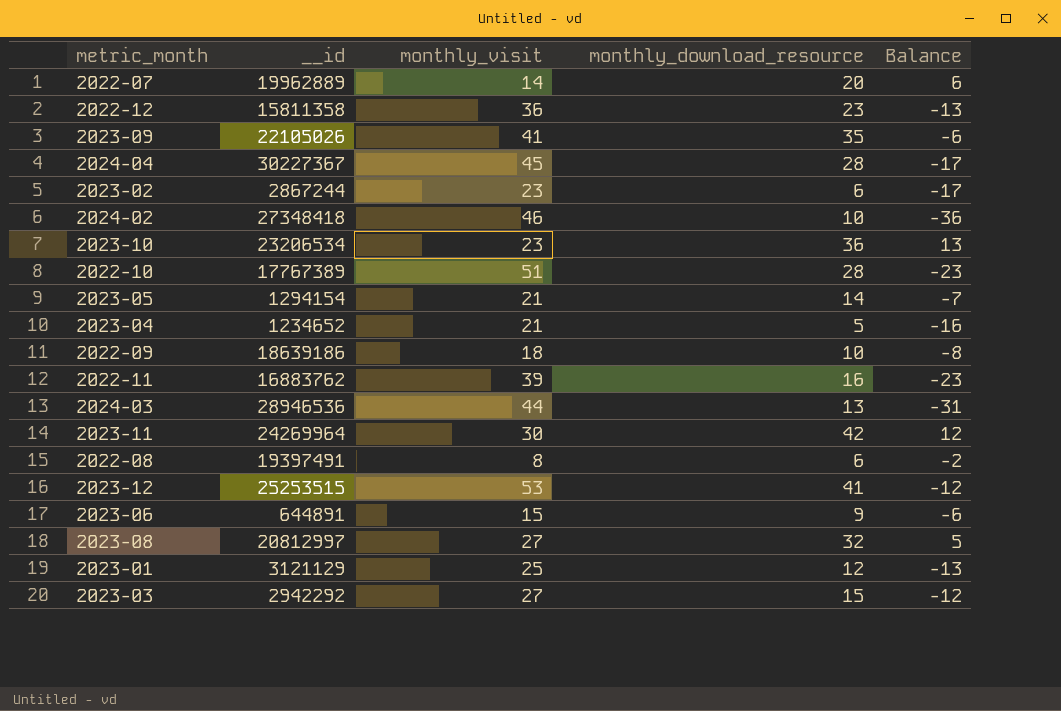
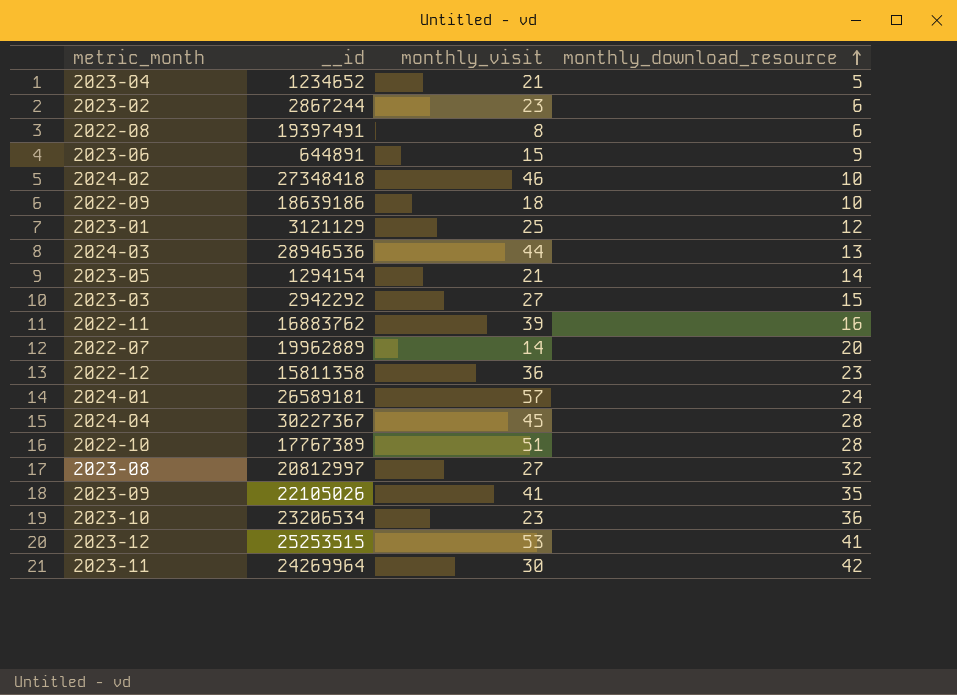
row order: none -> monthly_download_resource ascending
column Balance | formula: [monthly_download_resource] - [monthly_visit] -> none
row 2024-01: none -> 26589181 | 57 | 24

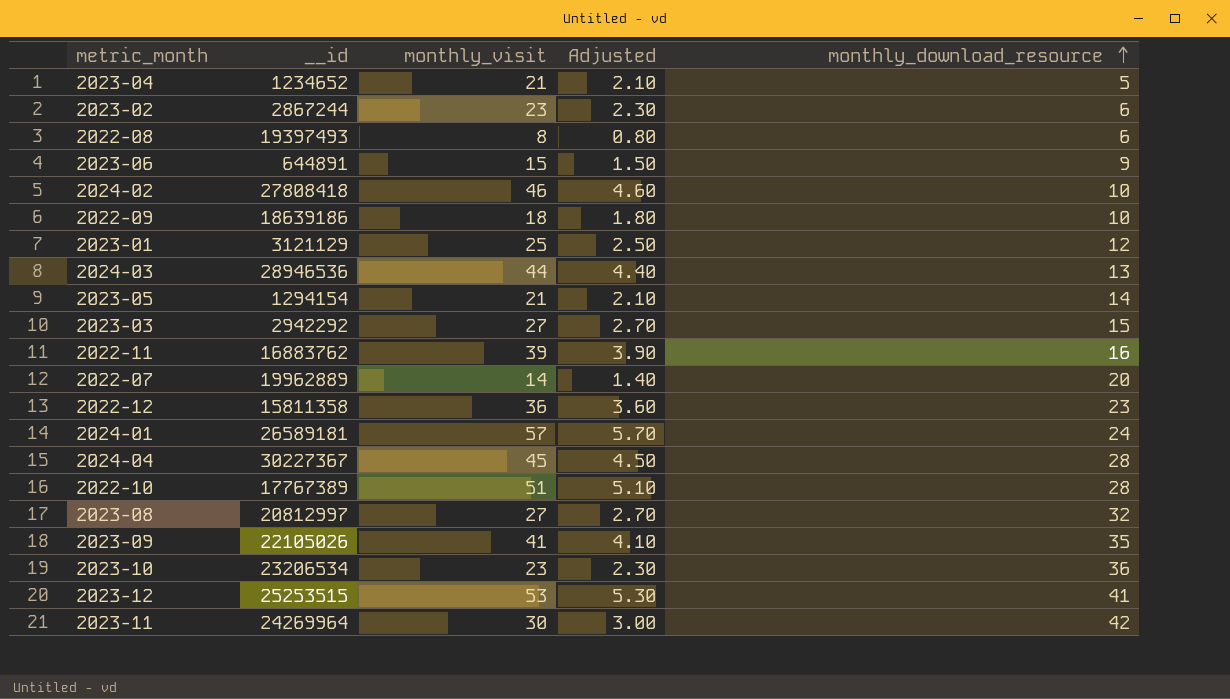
column Adjusted | formula: none -> [monthly_visit] * 0.1
2022-08 | __id: 19397491 -> 19397493
2024-02 | __id: 27348418 -> 27808418

